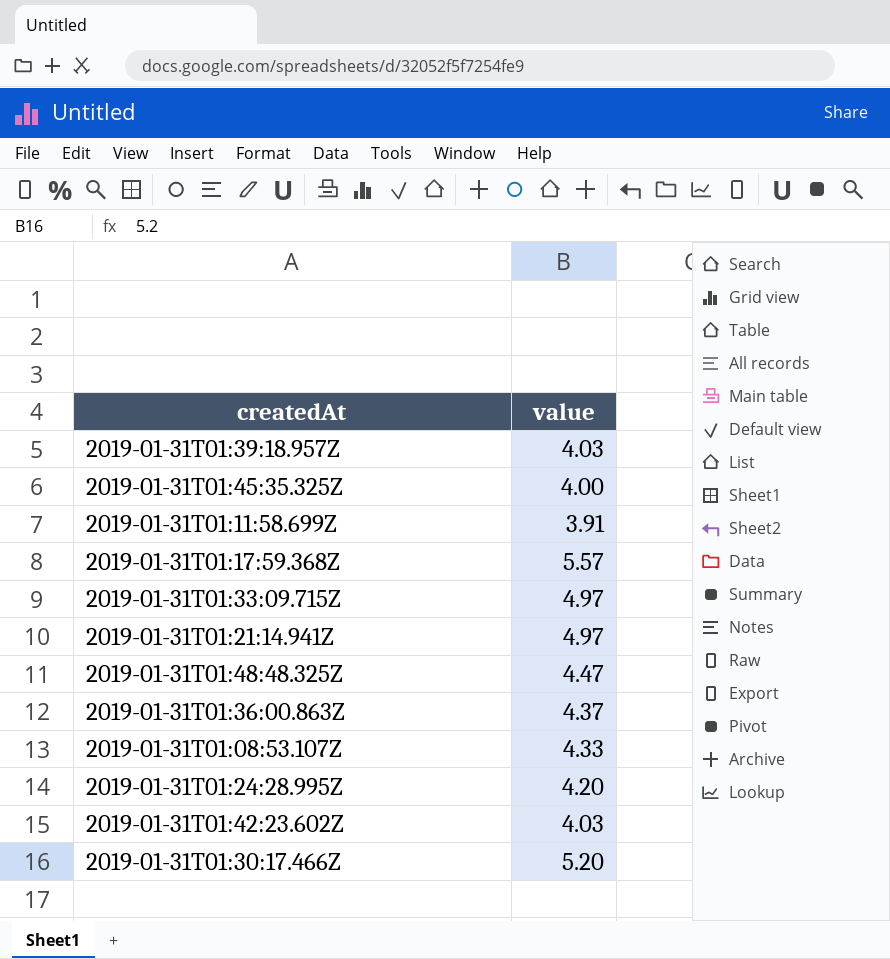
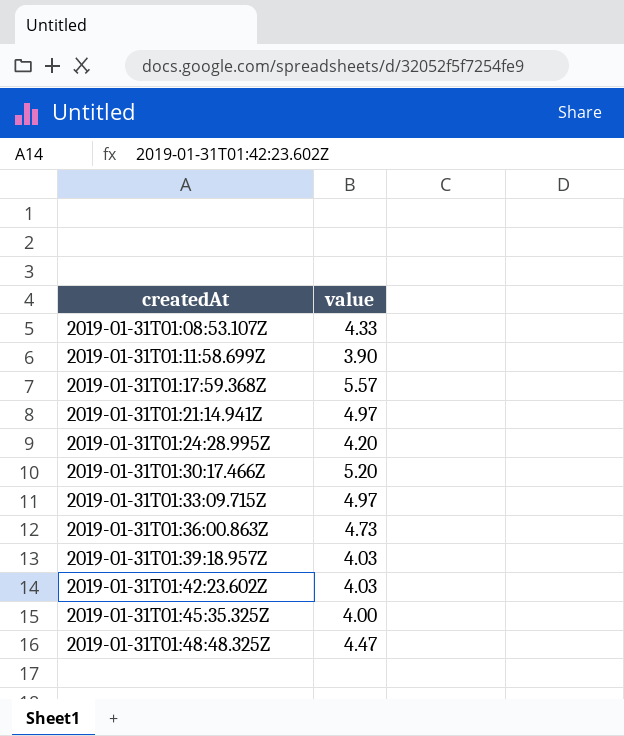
row order: none -> createdAt ascending
2019-01-31T01:11:58.699Z | value: 3.91 -> 3.90
2019-01-31T01:36:00.863Z | value: 4.37 -> 4.73

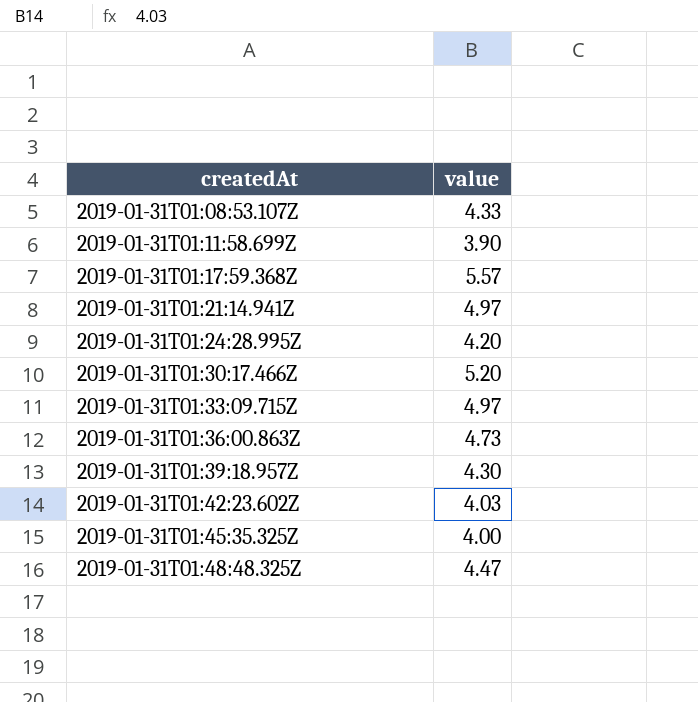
2019-01-31T01:39:18.957Z | value: 4.03 -> 4.30

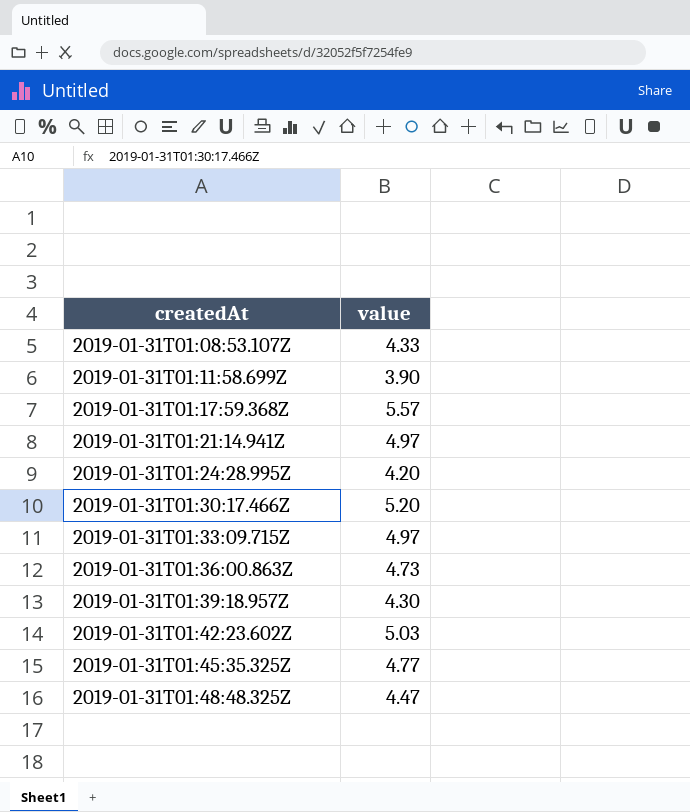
2019-01-31T01:42:23.602Z | value: 4.03 -> 5.03
2019-01-31T01:45:35.325Z | value: 4.00 -> 4.77

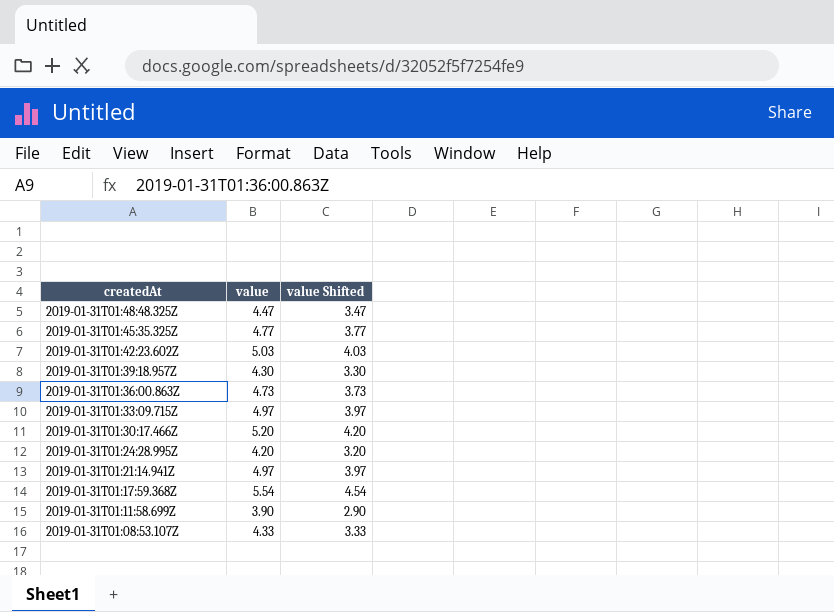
row order: createdAt ascending -> createdAt descending
column value Shifted | formula: none -> [value] - 1
2019-01-31T01:17:59.368Z | value: 5.57 -> 5.54

